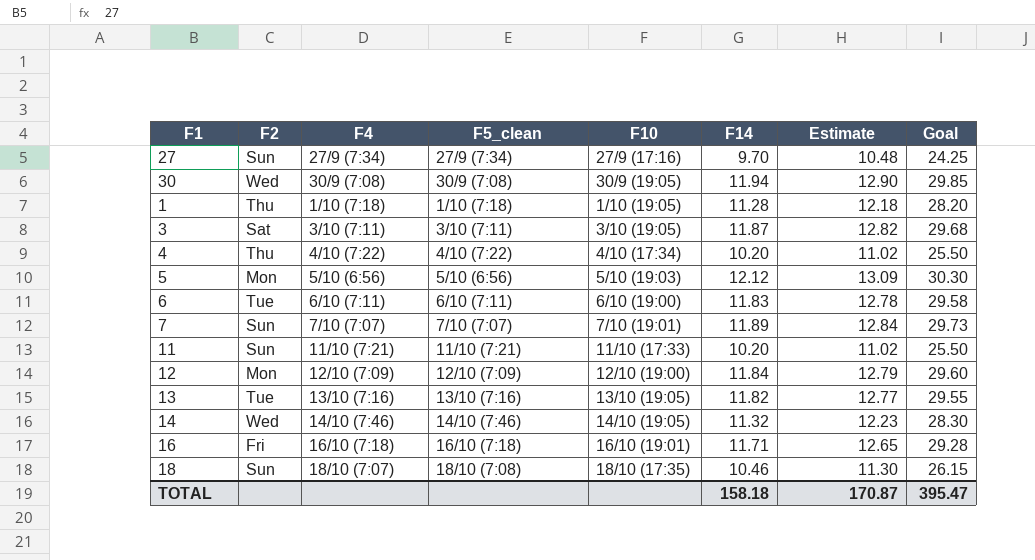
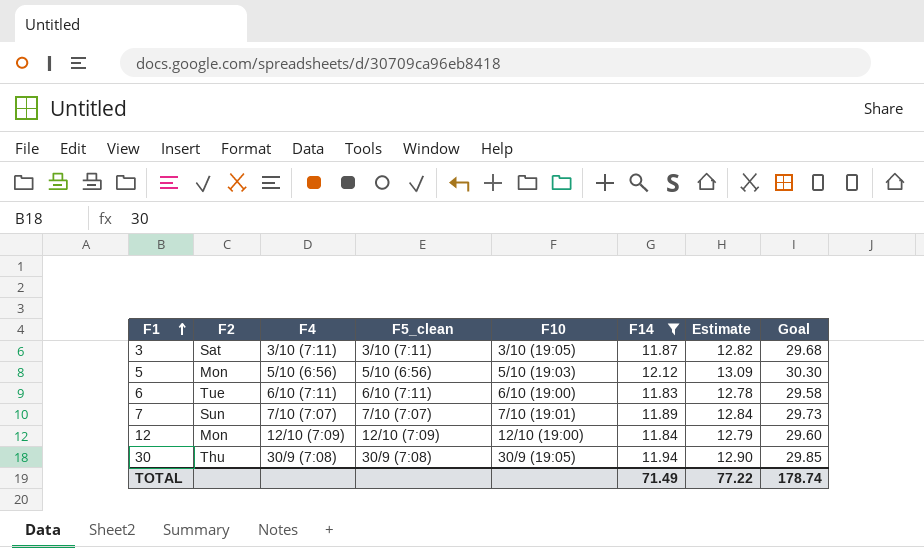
filter: none -> F14 >= 11.83
row order: none -> F1 ascending
30 | F2: Wed -> Thu
TOTAL | F14: 158.18 -> 71.49
TOTAL | Estimate: 170.87 -> 77.22
TOTAL | Goal: 395.47 -> 178.74

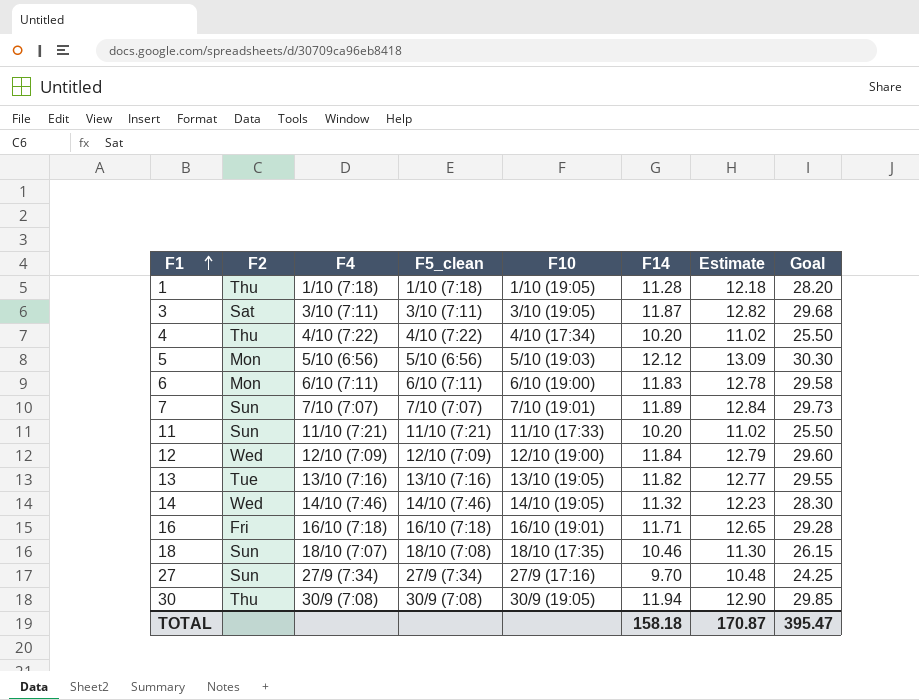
filter: F14 >= 11.83 -> none
6 | F2: Tue -> Mon
12 | F2: Mon -> Wed
TOTAL | F14: 71.49 -> 158.18
TOTAL | Estimate: 77.22 -> 170.87
TOTAL | Goal: 178.74 -> 395.47

